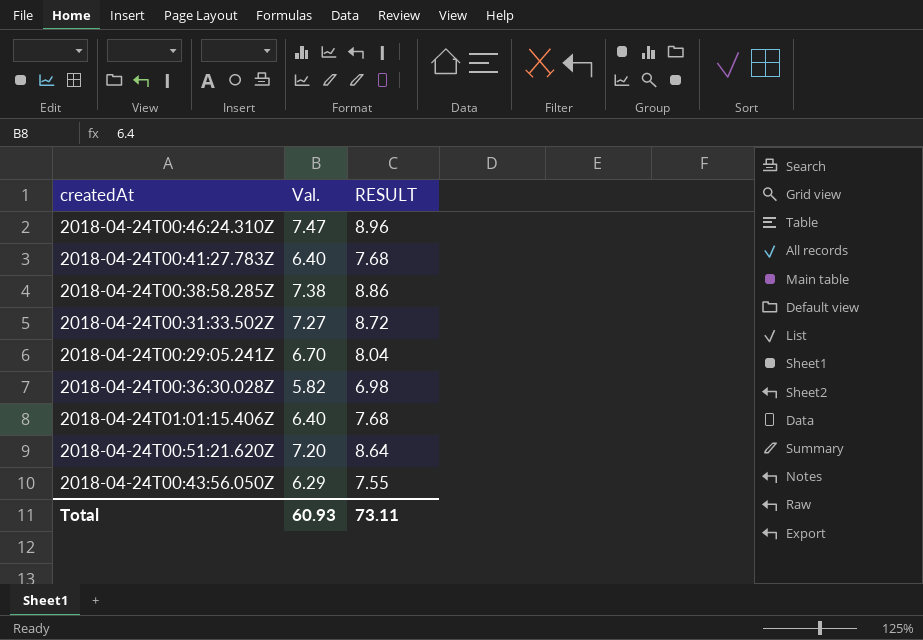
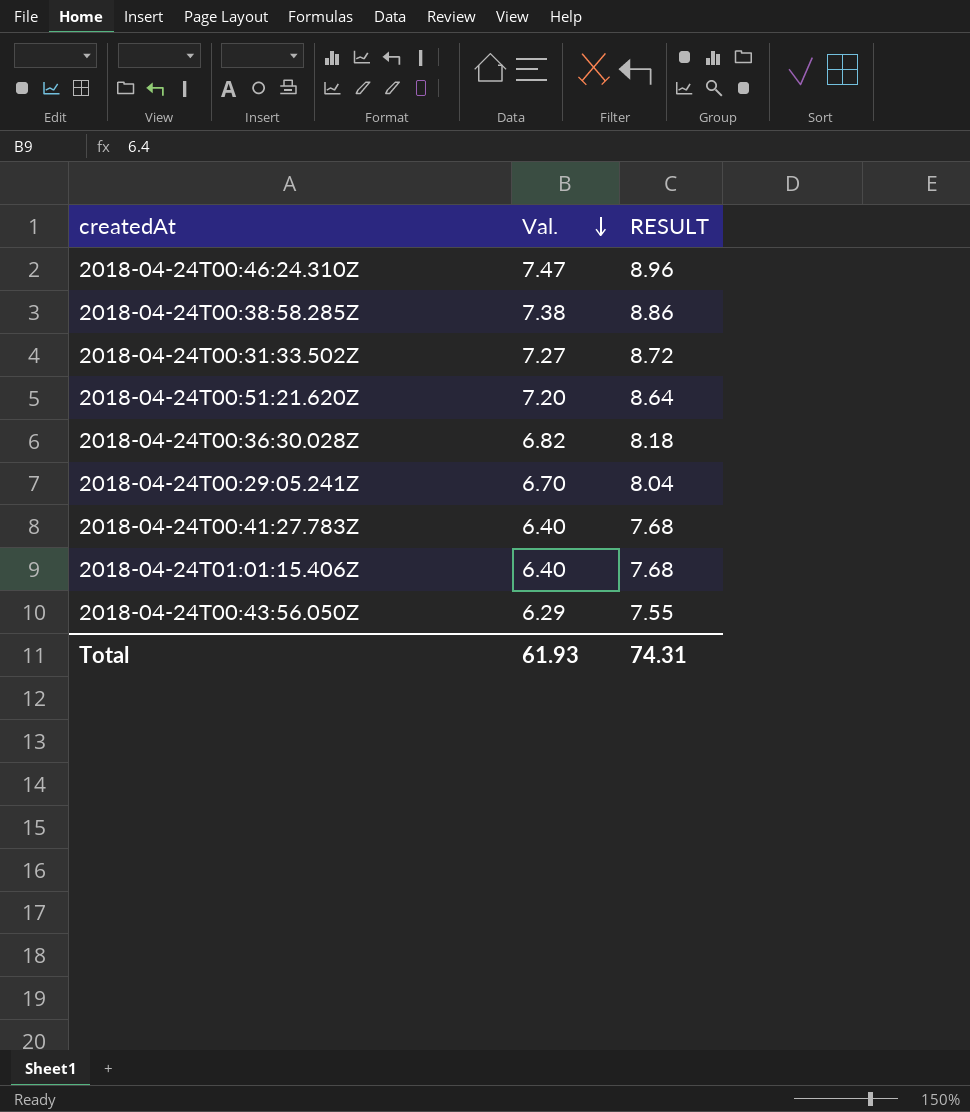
row order: none -> Val. descending
2018-04-24T00:36:30.028Z | Val.: 5.82 -> 6.82
2018-04-24T00:36:30.028Z | RESULT: 6.98 -> 8.18
Total | Val.: 60.93 -> 61.93
Total | RESULT: 73.11 -> 74.31

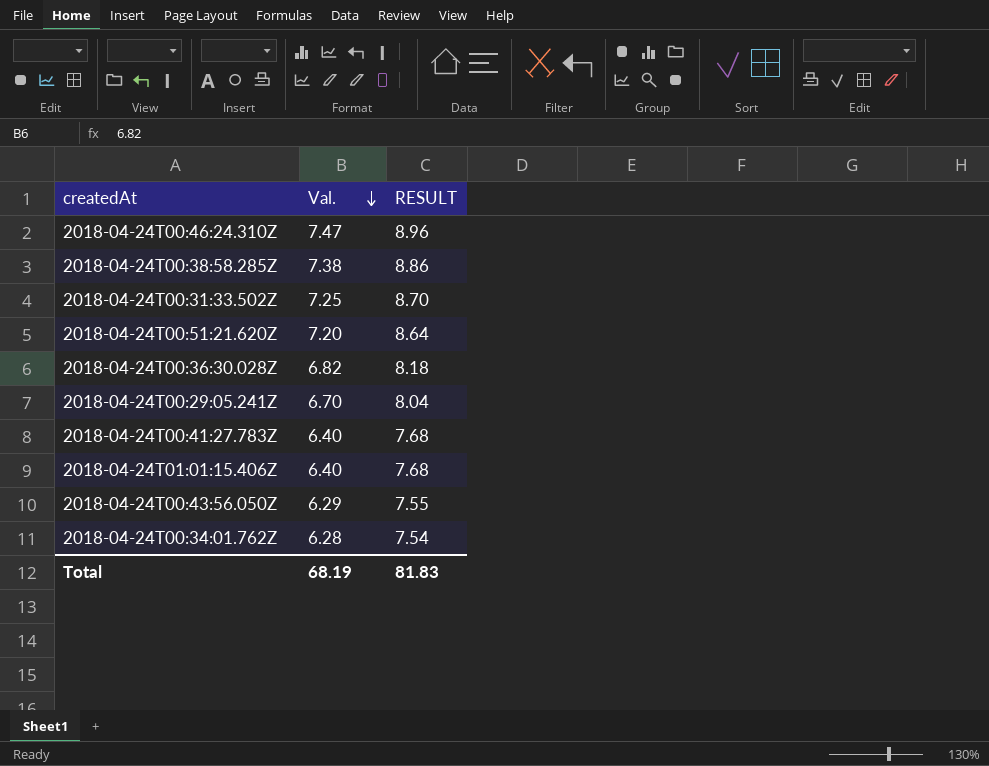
2018-04-24T00:31:33.502Z | Val.: 7.27 -> 7.25
2018-04-24T00:31:33.502Z | RESULT: 8.72 -> 8.70
row 2018-04-24T00:34:01.762Z: none -> 6.28 | 7.54
Total | Val.: 61.93 -> 68.19
Total | RESULT: 74.31 -> 81.83

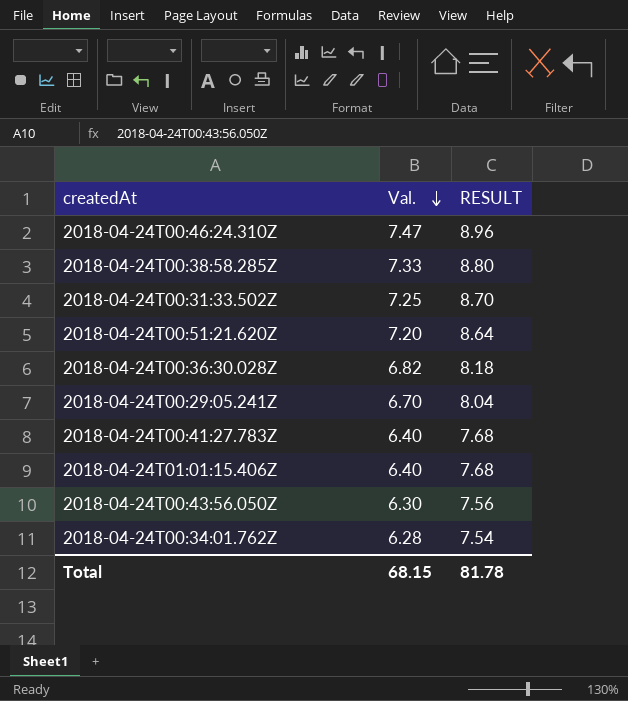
2018-04-24T00:38:58.285Z | Val.: 7.38 -> 7.33
2018-04-24T00:38:58.285Z | RESULT: 8.86 -> 8.80
2018-04-24T00:43:56.050Z | Val.: 6.29 -> 6.30
2018-04-24T00:43:56.050Z | RESULT: 7.55 -> 7.56
Total | Val.: 68.19 -> 68.15
Total | RESULT: 81.83 -> 81.78

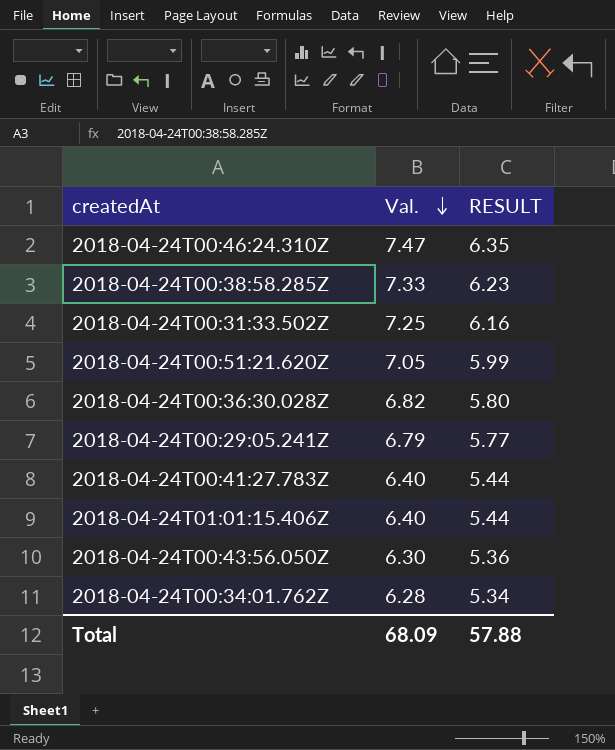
column RESULT | formula: [Val.] * 1.2 -> [Val.] * 0.85
2018-04-24T00:51:21.620Z | Val.: 7.20 -> 7.05
2018-04-24T00:29:05.241Z | Val.: 6.70 -> 6.79
Total | Val.: 68.15 -> 68.09
Total | RESULT: 81.78 -> 57.88

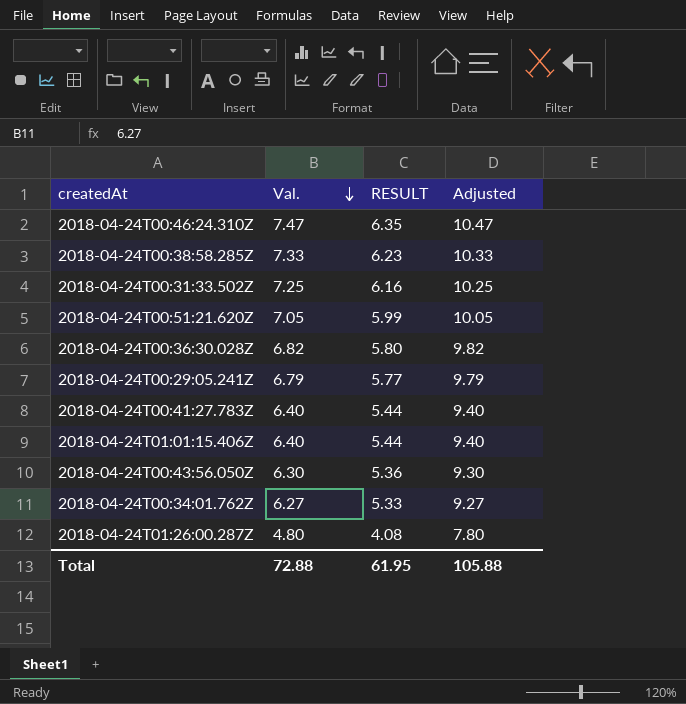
column Adjusted | formula: none -> [Val.] + 3
2018-04-24T00:34:01.762Z | Val.: 6.28 -> 6.27
2018-04-24T00:34:01.762Z | RESULT: 5.34 -> 5.33
row 2018-04-24T01:26:00.287Z: none -> 4.80 | 4.08 | 7.80
Total | Val.: 68.09 -> 72.88
Total | RESULT: 57.88 -> 61.95

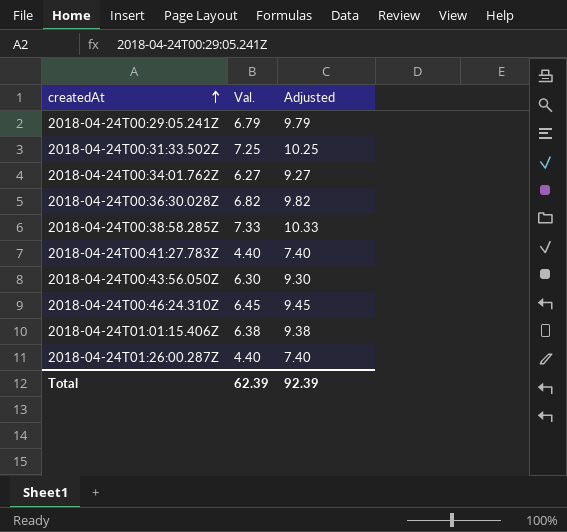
row order: Val. descending -> createdAt ascending
column RESULT | formula: [Val.] * 0.85 -> none
row 2018-04-24T00:51:21.620Z: 7.05 | 5.99 | 10.05 -> none
2018-04-24T00:41:27.783Z | Val.: 6.40 -> 4.40
2018-04-24T00:41:27.783Z | Adjusted: 9.40 -> 7.40
2018-04-24T00:46:24.310Z | Val.: 7.47 -> 6.45
2018-04-24T00:46:24.310Z | Adjusted: 10.47 -> 9.45
2018-04-24T01:01:15.406Z | Val.: 6.40 -> 6.38
2018-04-24T01:01:15.406Z | Adjusted: 9.40 -> 9.38
2018-04-24T01:26:00.287Z | Val.: 4.80 -> 4.40
2018-04-24T01:26:00.287Z | Adjusted: 7.80 -> 7.40
Total | Val.: 72.88 -> 62.39
Total | Adjusted: 105.88 -> 92.39

